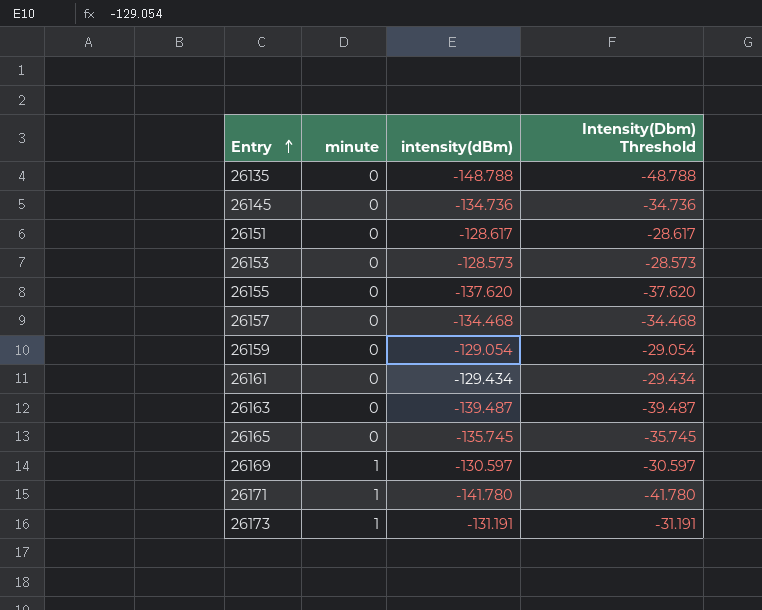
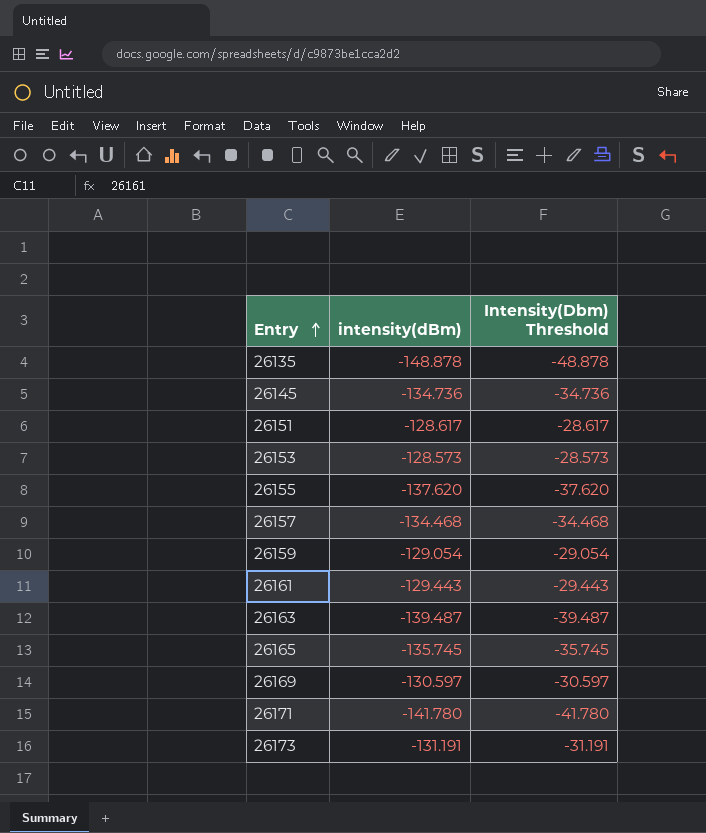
column minute | position: 2 -> none
26135 | intensity(dBm): -148.788 -> -148.878
26135 | Intensity(Dbm) Threshold: -48.788 -> -48.878
26161 | intensity(dBm): -129.434 -> -129.443
26161 | Intensity(Dbm) Threshold: -29.434 -> -29.443

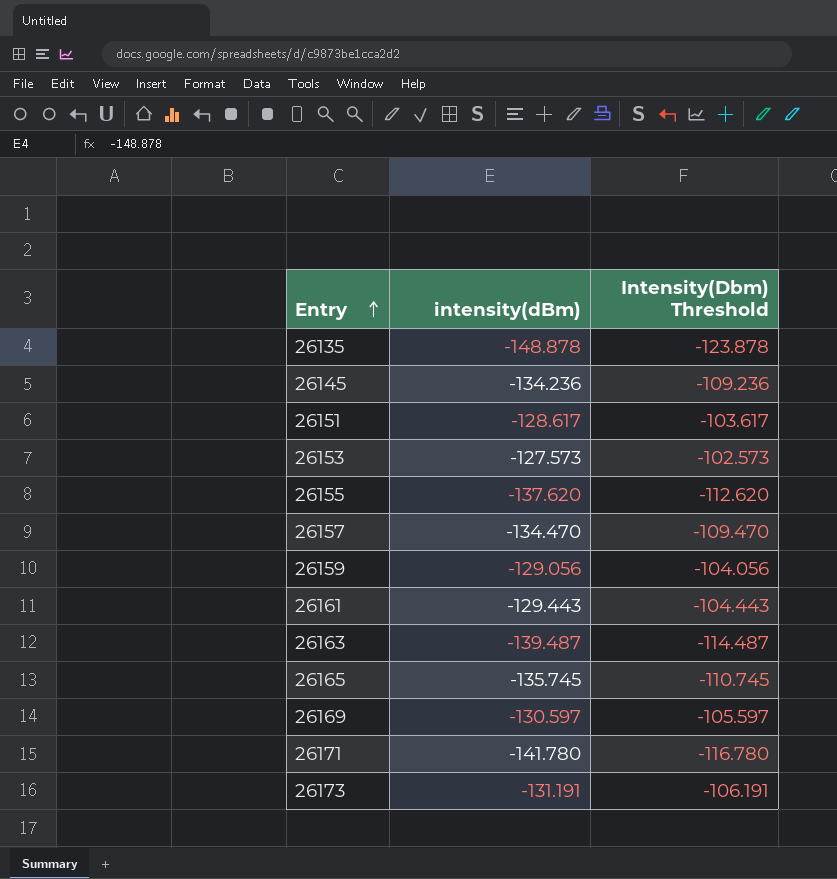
column Intensity(Dbm) Threshold | formula: [intensity(dBm)] + 100 -> [intensity(dBm)] + 25
26145 | intensity(dBm): -134.736 -> -134.236
26153 | intensity(dBm): -128.573 -> -127.573
26157 | intensity(dBm): -134.468 -> -134.470
26159 | intensity(dBm): -129.054 -> -129.056

